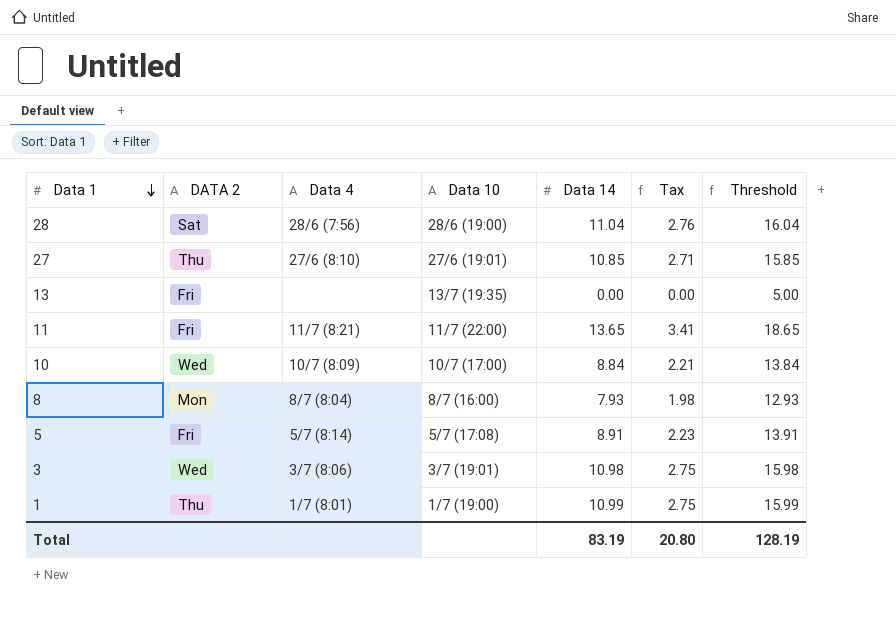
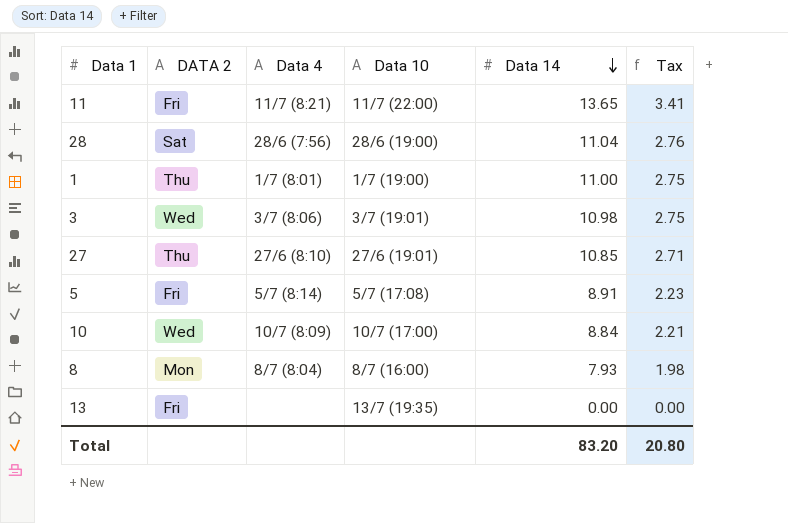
row order: Data 1 descending -> Data 14 descending
column Threshold | formula: [Data 14] + 5 -> none
1 | Data 14: 10.99 -> 11.00
Total | Data 14: 83.19 -> 83.20

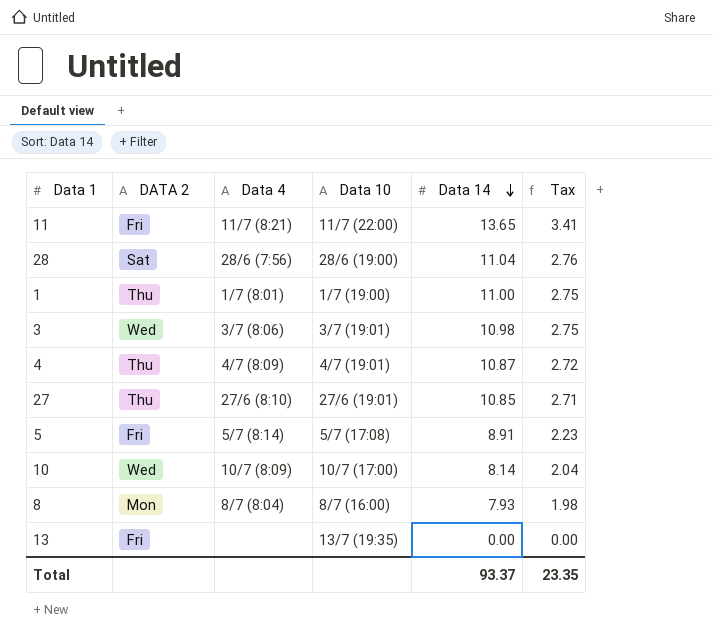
row 4: none -> Thu | 4/7 (8:09) | 4/7 (19:01) | 10.87 | 2.72
10 | Data 14: 8.84 -> 8.14
10 | Tax: 2.21 -> 2.04
Total | Data 14: 83.20 -> 93.37
Total | Tax: 20.80 -> 23.35

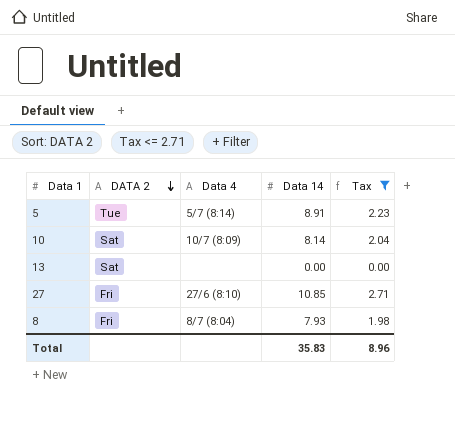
filter: none -> Tax <= 2.71
row order: Data 14 descending -> DATA 2 descending
column Data 10 | position: 4 -> none
5 | DATA 2: Fri -> Tue
10 | DATA 2: Wed -> Sat
13 | DATA 2: Fri -> Sat
27 | DATA 2: Thu -> Fri
8 | DATA 2: Mon -> Fri
Total | Data 14: 93.37 -> 35.83
Total | Tax: 23.35 -> 8.96

